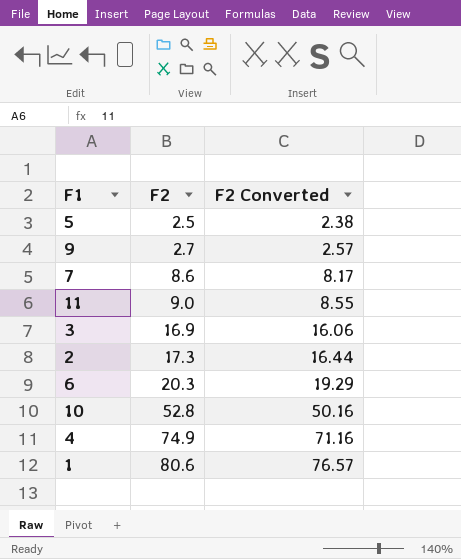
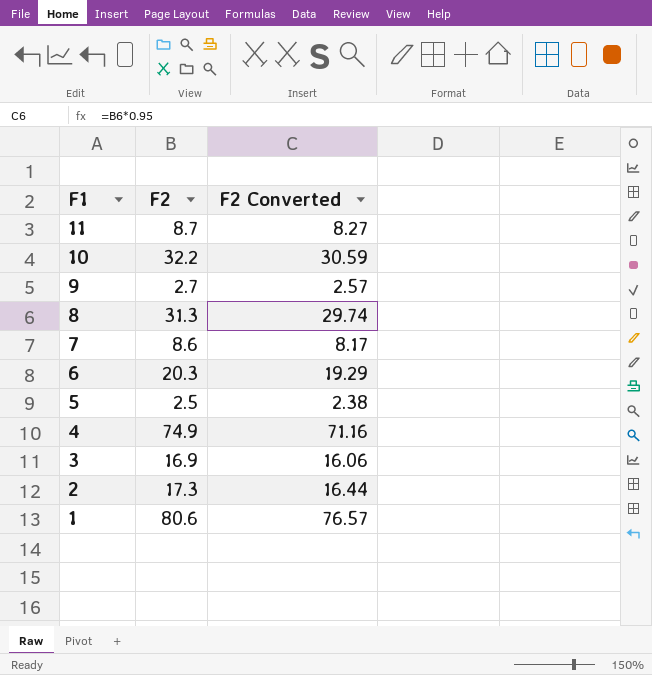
row order: F2 ascending -> F1 descending
11 | F2: 9.0 -> 8.7
11 | F2 Converted: 8.55 -> 8.27
10 | F2: 52.8 -> 32.2
10 | F2 Converted: 50.16 -> 30.59
row 8: none -> 31.3 | 29.74

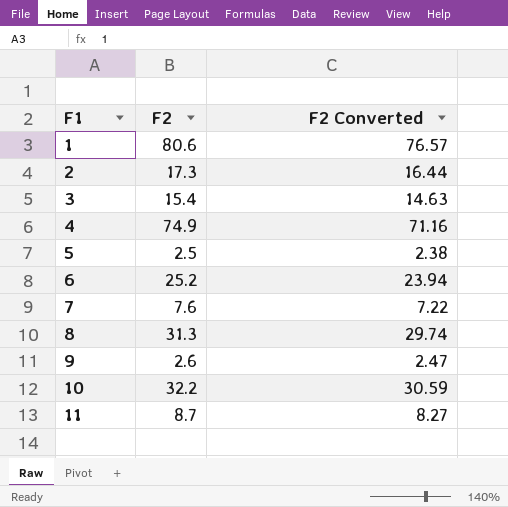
row order: F1 descending -> F1 ascending
3 | F2: 16.9 -> 15.4
3 | F2 Converted: 16.06 -> 14.63
6 | F2: 20.3 -> 25.2
6 | F2 Converted: 19.29 -> 23.94
7 | F2: 8.6 -> 7.6
7 | F2 Converted: 8.17 -> 7.22
9 | F2: 2.7 -> 2.6
9 | F2 Converted: 2.57 -> 2.47

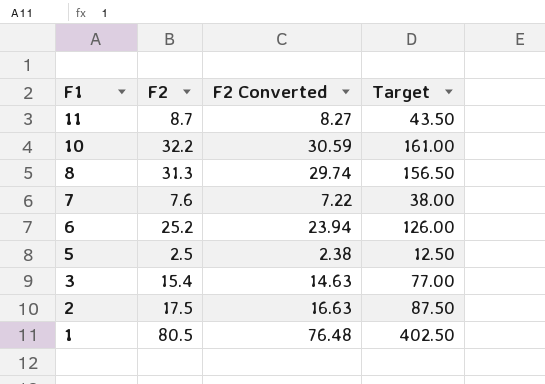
row order: F1 ascending -> F1 descending
column Target | formula: none -> [F2] * 5
row 4: 74.9 | 71.16 -> none
row 9: 2.6 | 2.47 -> none
2 | F2: 17.3 -> 17.5
2 | F2 Converted: 16.44 -> 16.63
1 | F2: 80.6 -> 80.5
1 | F2 Converted: 76.57 -> 76.48

